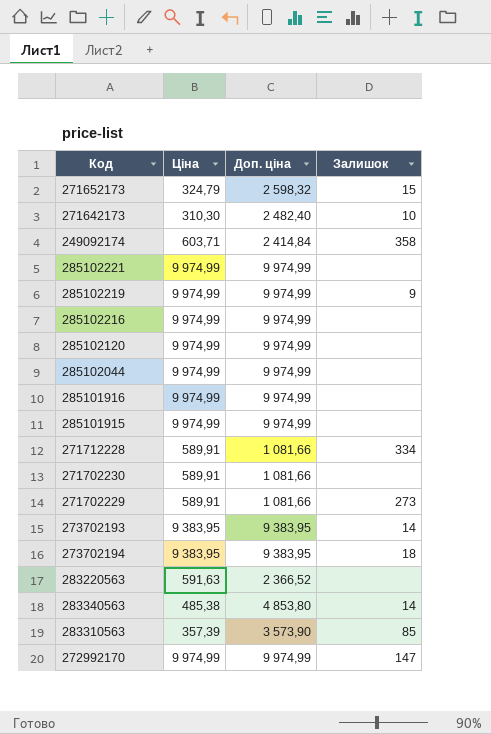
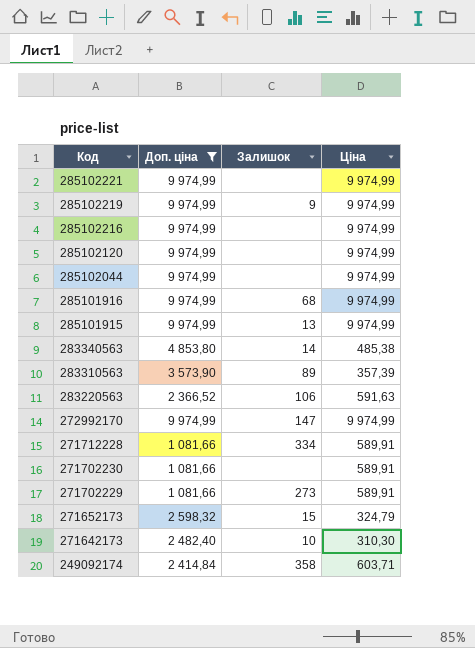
filter: none -> Доп. ціна != 9 383,95
row order: none -> Код descending
column Ціна | position: 2 -> 4
285101916 | Залишок: none -> 68
285101915 | Залишок: none -> 13
283310563 | Залишок: 85 -> 89
283220563 | Залишок: none -> 106

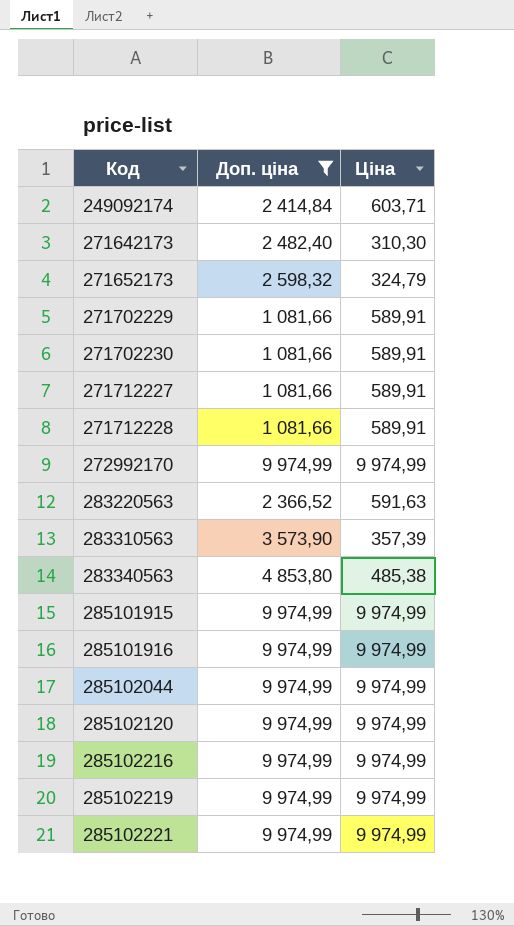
row order: Код descending -> Код ascending
column Залишок | position: 3 -> none
row 271712227: none -> 1 081,66 | 589,91

